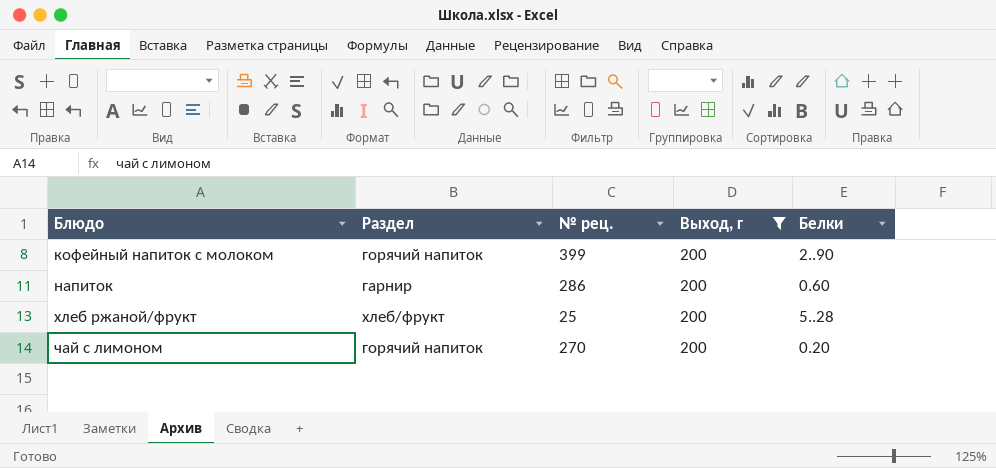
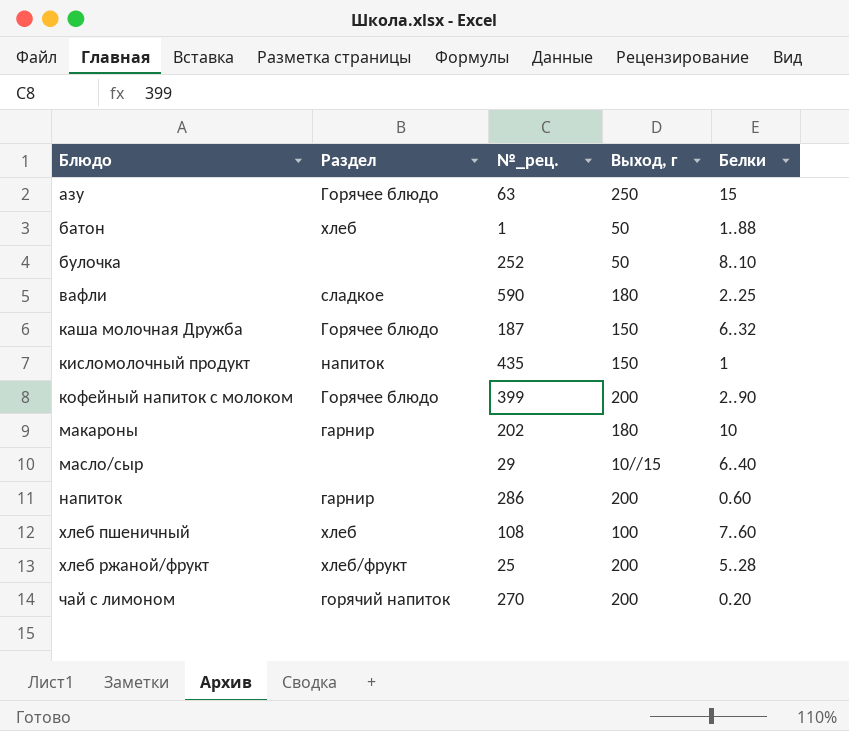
filter: Выход, г = 200 -> none
column name: № рец. -> №_рец.
кофейный напиток с молоком | Раздел: горячий напиток -> Горячее блюдо

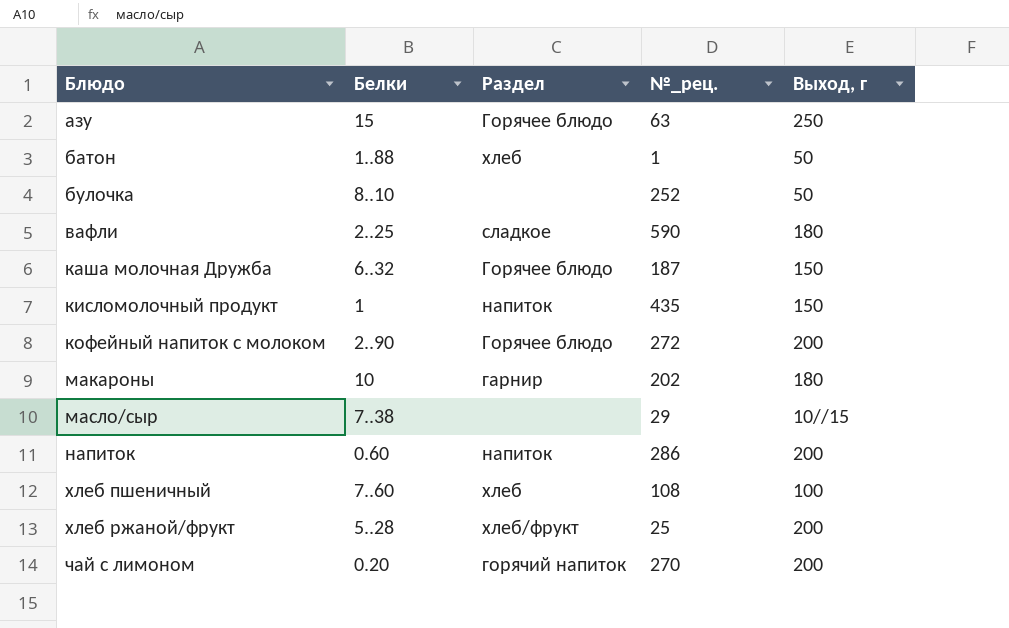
column Белки | position: 5 -> 2
кофейный напиток с молоком | №_рец.: 399 -> 272
масло/сыр | Белки: 6..40 -> 7..38
напиток | Раздел: гарнир -> напиток

